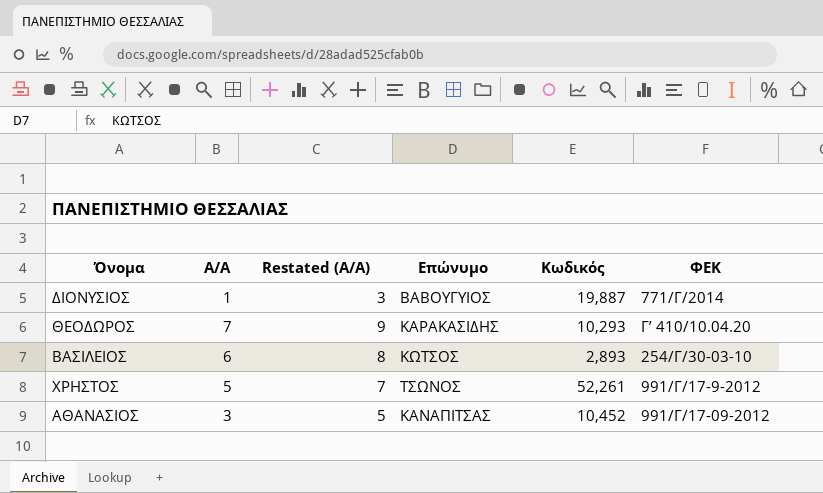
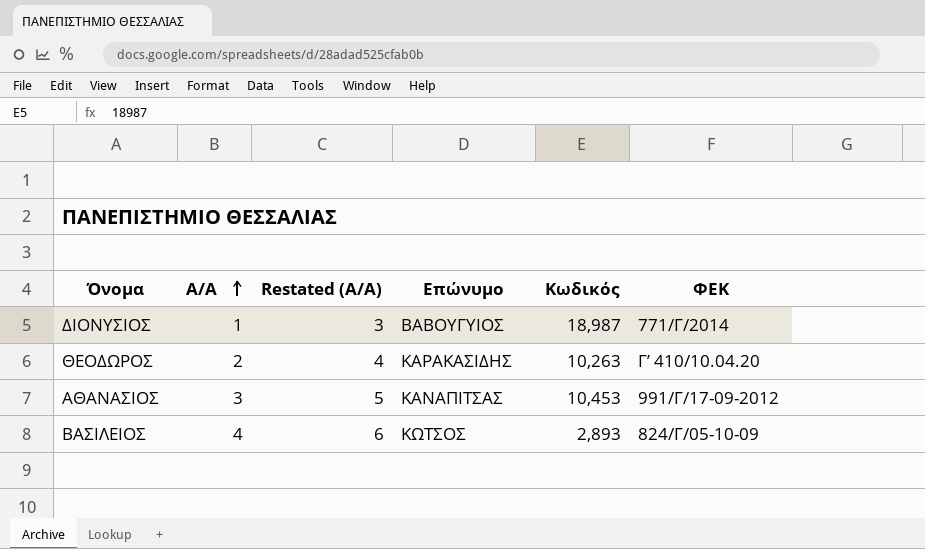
row order: none -> Α/Α ascending
row ΧΡΗΣΤΟΣ: 5 | 7 | ΤΣΩΝΟΣ | 52,261 | 991/Γ/17-9-2012 -> none
ΔΙΟΝΥΣΙΟΣ | Κωδικός: 19,887 -> 18,987
ΘΕΟΔΩΡΟΣ | Α/Α: 7 -> 2
ΘΕΟΔΩΡΟΣ | Restated (Α/Α): 9 -> 4
ΘΕΟΔΩΡΟΣ | Κωδικός: 10,293 -> 10,263
ΑΘΑΝΑΣΙΟΣ | Κωδικός: 10,452 -> 10,453
ΒΑΣΙΛΕΙΟΣ | Α/Α: 6 -> 4
ΒΑΣΙΛΕΙΟΣ | Restated (Α/Α): 8 -> 6
ΒΑΣΙΛΕΙΟΣ | ΦΕΚ: 254/Γ/30-03-10 -> 824/Γ/05-10-09

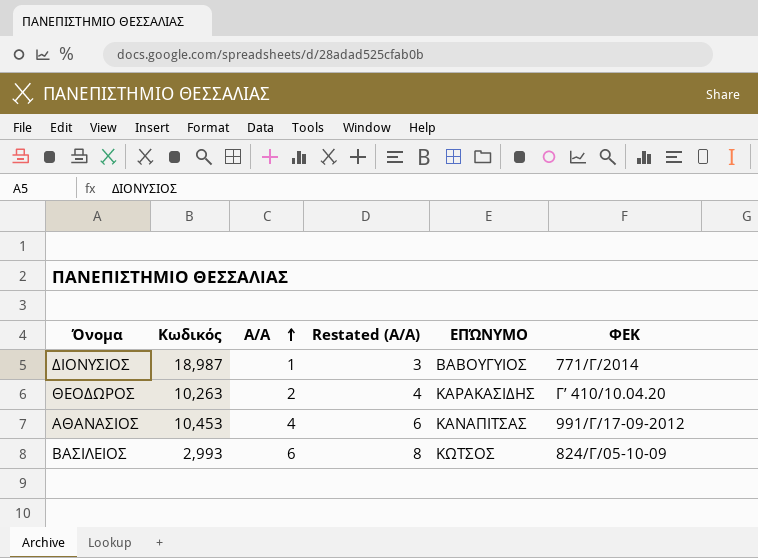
column Κωδικός | position: 5 -> 2
column name: Επώνυμο -> ΕΠΏΝΥΜΟ
ΑΘΑΝΑΣΙΟΣ | Α/Α: 3 -> 4
ΑΘΑΝΑΣΙΟΣ | Restated (Α/Α): 5 -> 6
ΒΑΣΙΛΕΙΟΣ | Κωδικός: 2,893 -> 2,993
ΒΑΣΙΛΕΙΟΣ | Α/Α: 4 -> 6
ΒΑΣΙΛΕΙΟΣ | Restated (Α/Α): 6 -> 8

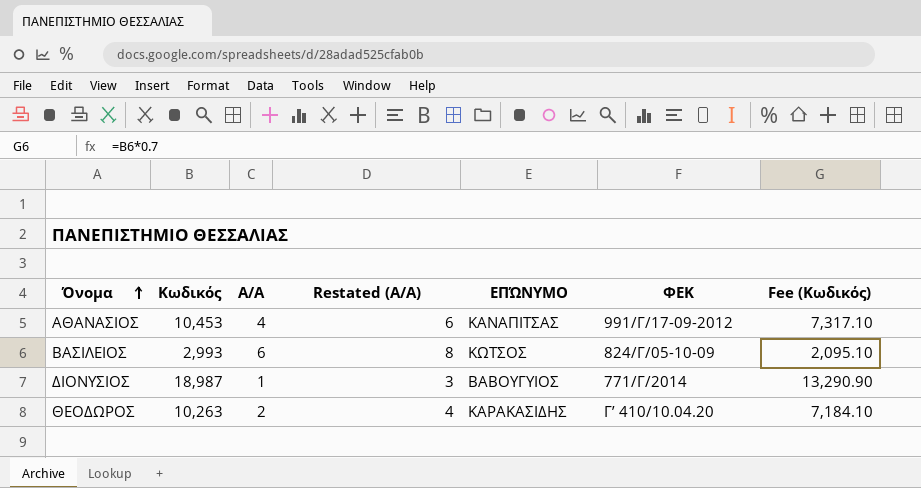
row order: Α/Α ascending -> Όνομα ascending
column Fee (Κωδικός) | formula: none -> [Κωδικός] * 0.7

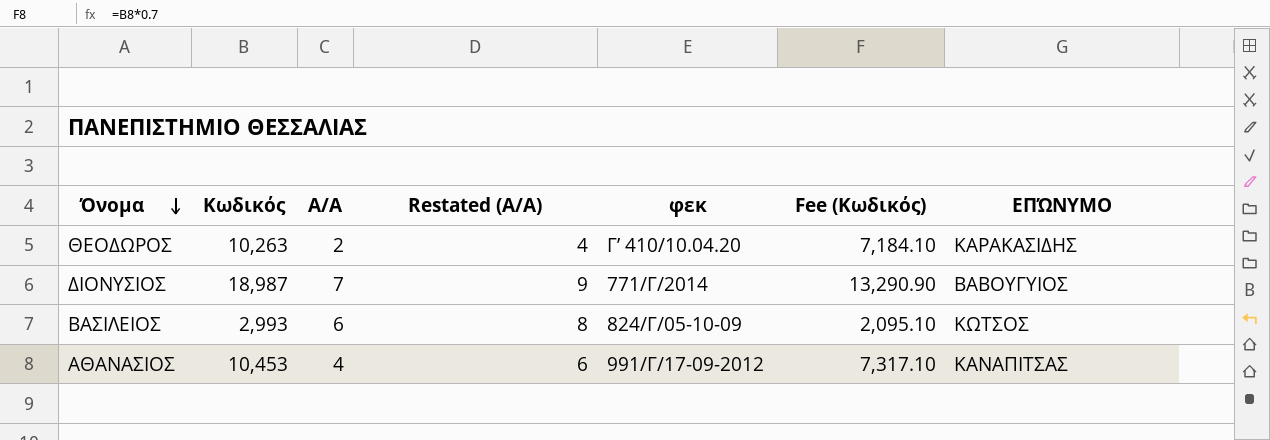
row order: Όνομα ascending -> Όνομα descending
column name: ΦΕΚ -> φεκ
column ΕΠΏΝΥΜΟ | position: 5 -> 7
ΔΙΟΝΥΣΙΟΣ | Α/Α: 1 -> 7
ΔΙΟΝΥΣΙΟΣ | Restated (Α/Α): 3 -> 9

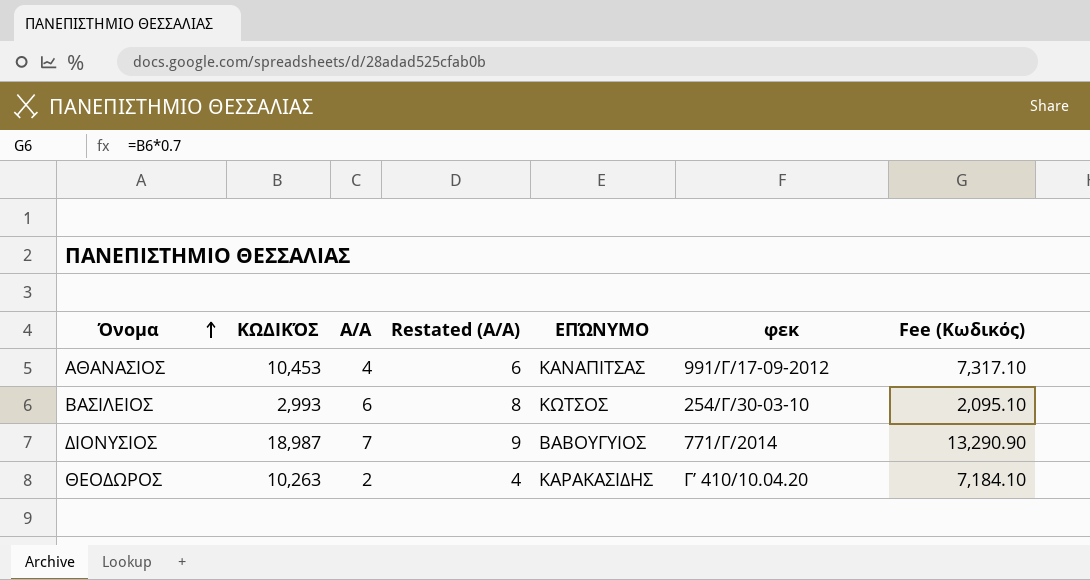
row order: Όνομα descending -> Όνομα ascending
column name: Κωδικός -> ΚΩΔΙΚΌΣ
column ΕΠΏΝΥΜΟ | position: 7 -> 5
ΒΑΣΙΛΕΙΟΣ | φεκ: 824/Γ/05-10-09 -> 254/Γ/30-03-10

